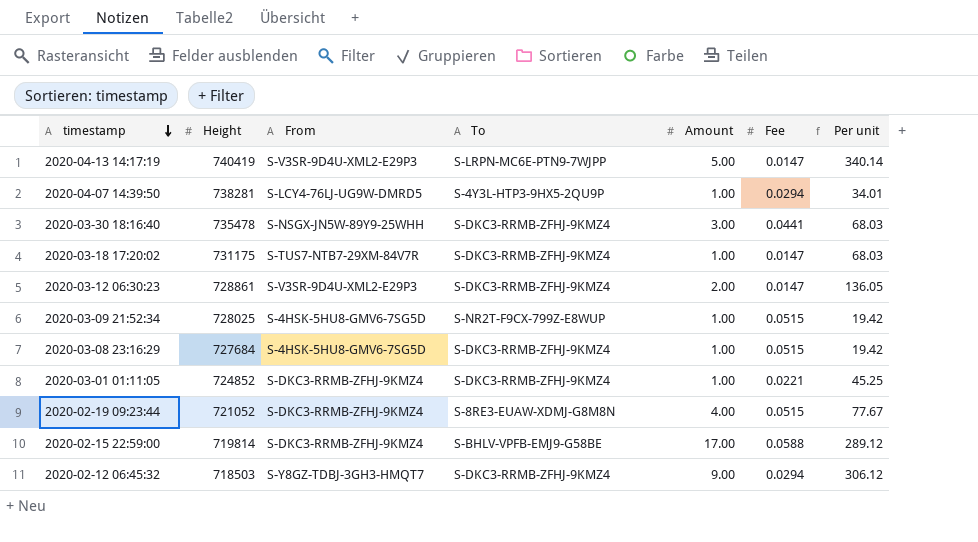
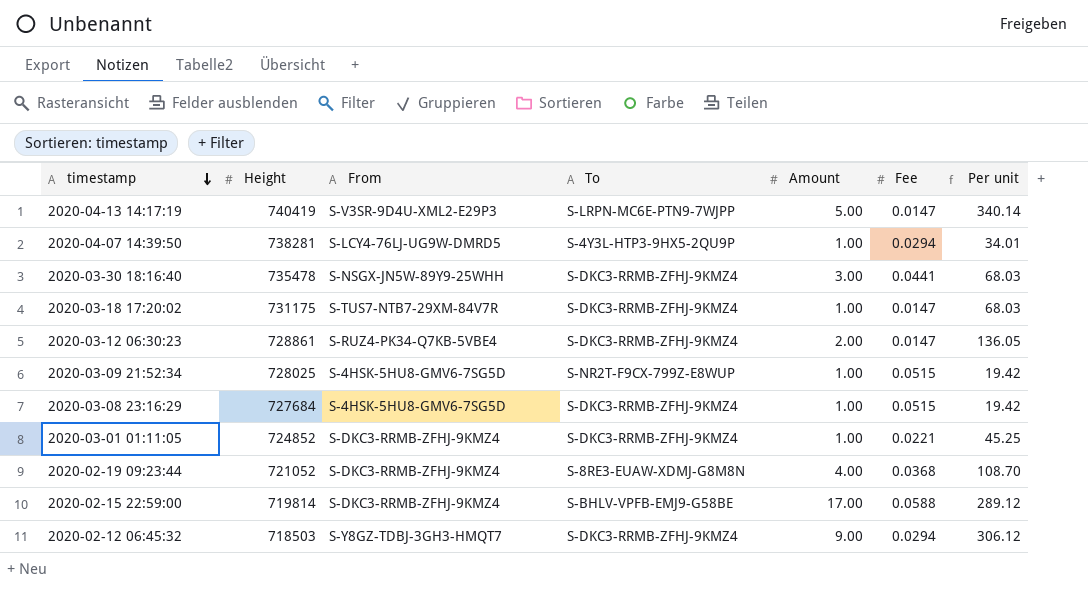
2020-03-12 06:30:23 | From: S-V3SR-9D4U-XML2-E29P3 -> S-RUZ4-PK34-Q7KB-5VBE4
2020-02-19 09:23:44 | Fee: 0.0515 -> 0.0368
2020-02-19 09:23:44 | Per unit: 77.67 -> 108.70

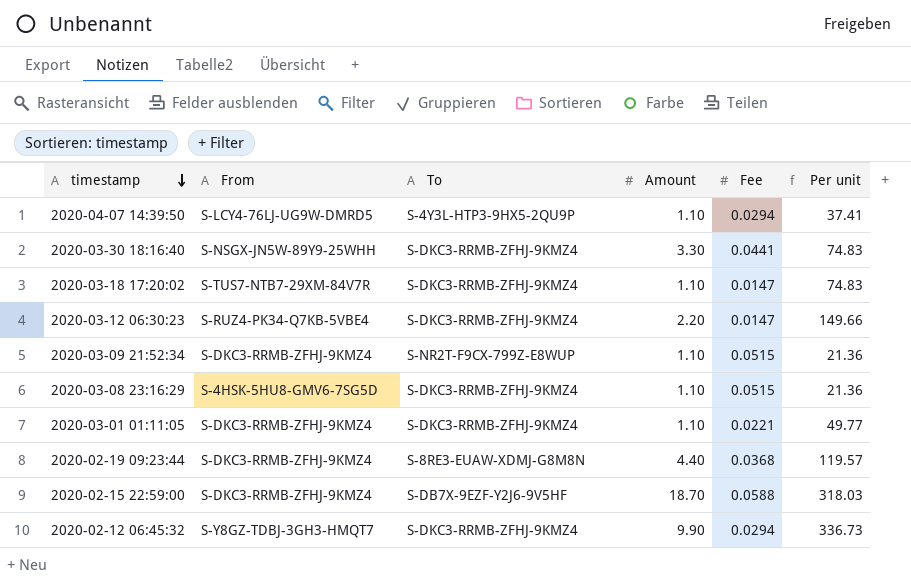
column Height | position: 2 -> none
row 2020-04-13 14:17:19: 740419 | S-V3SR-9D4U-XML2-E29P3 | S-LRPN-MC6E-PTN9-7WJPP | 5.00 | 0.0147 | 340.14 -> none
2020-04-07 14:39:50 | Amount: 1.00 -> 1.10
2020-04-07 14:39:50 | Per unit: 34.01 -> 37.41
2020-03-30 18:16:40 | Amount: 3.00 -> 3.30
2020-03-30 18:16:40 | Per unit: 68.03 -> 74.83
2020-03-18 17:20:02 | Amount: 1.00 -> 1.10
2020-03-18 17:20:02 | Per unit: 68.03 -> 74.83
2020-03-12 06:30:23 | Amount: 2.00 -> 2.20
2020-03-12 06:30:23 | Per unit: 136.05 -> 149.66
2020-03-09 21:52:34 | From: S-4HSK-5HU8-GMV6-7SG5D -> S-DKC3-RRMB-ZFHJ-9KMZ4
2020-03-09 21:52:34 | Amount: 1.00 -> 1.10
2020-03-09 21:52:34 | Per unit: 19.42 -> 21.36
2020-03-08 23:16:29 | Amount: 1.00 -> 1.10
2020-03-08 23:16:29 | Per unit: 19.42 -> 21.36
2020-03-01 01:11:05 | Amount: 1.00 -> 1.10
2020-03-01 01:11:05 | Per unit: 45.25 -> 49.77
2020-02-19 09:23:44 | Amount: 4.00 -> 4.40
2020-02-19 09:23:44 | Per unit: 108.70 -> 119.57
2020-02-15 22:59:00 | To: S-BHLV-VPFB-EMJ9-G58BE -> S-DB7X-9EZF-Y2J6-9V5HF
2020-02-15 22:59:00 | Amount: 17.00 -> 18.70
2020-02-15 22:59:00 | Per unit: 289.12 -> 318.03
2020-02-12 06:45:32 | Amount: 9.00 -> 9.90
2020-02-12 06:45:32 | Per unit: 306.12 -> 336.73

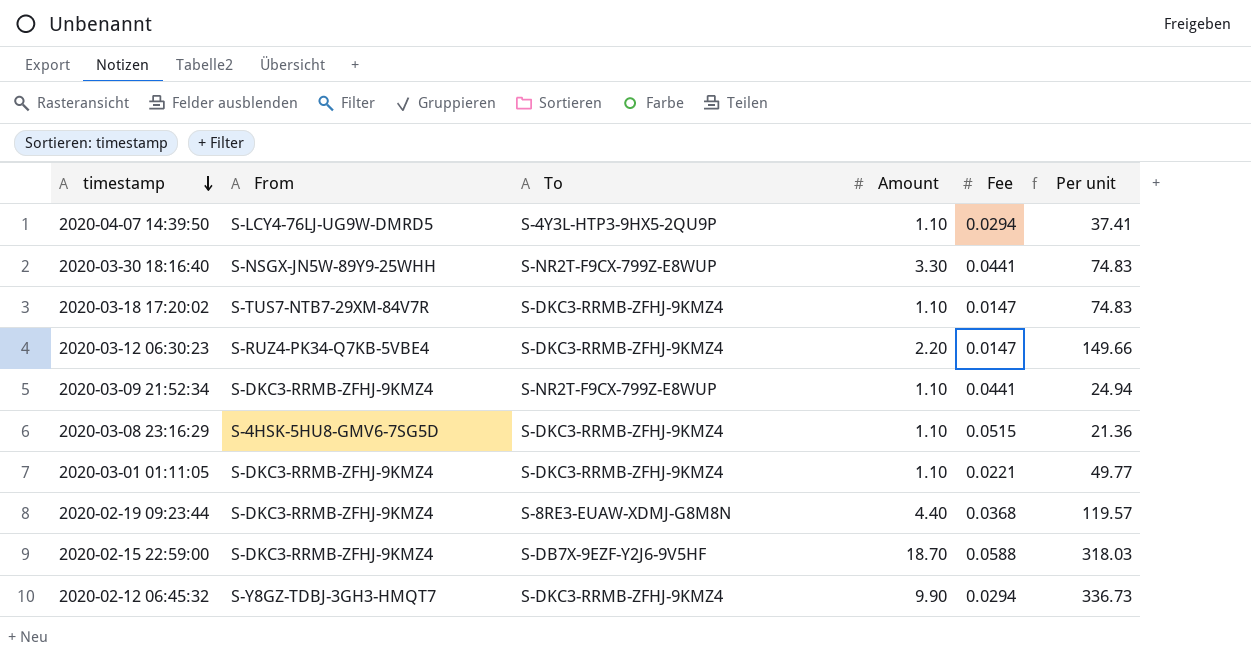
2020-03-30 18:16:40 | To: S-DKC3-RRMB-ZFHJ-9KMZ4 -> S-NR2T-F9CX-799Z-E8WUP
2020-03-09 21:52:34 | Fee: 0.0515 -> 0.0441
2020-03-09 21:52:34 | Per unit: 21.36 -> 24.94

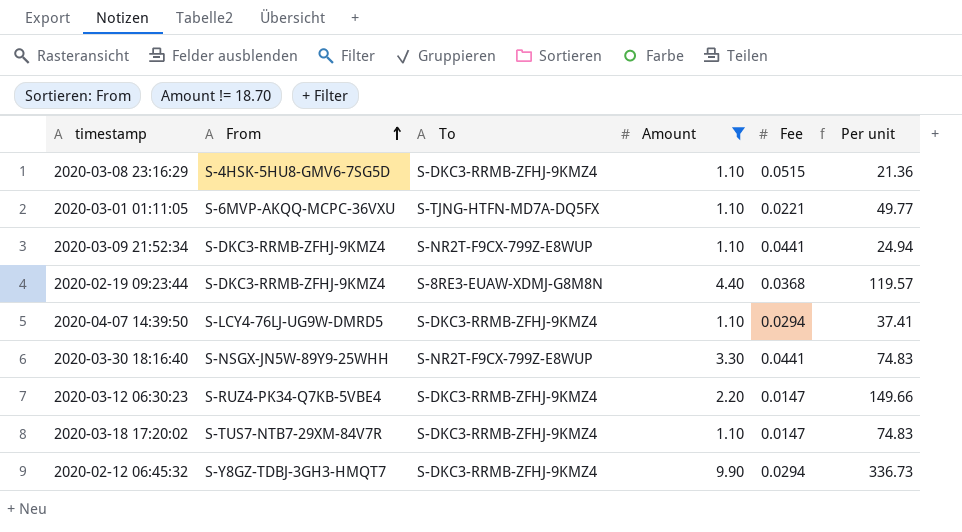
filter: none -> Amount != 18.70
row order: timestamp descending -> From ascending
2020-03-01 01:11:05 | From: S-DKC3-RRMB-ZFHJ-9KMZ4 -> S-6MVP-AKQQ-MCPC-36VXU
2020-03-01 01:11:05 | To: S-DKC3-RRMB-ZFHJ-9KMZ4 -> S-TJNG-HTFN-MD7A-DQ5FX
2020-04-07 14:39:50 | To: S-4Y3L-HTP3-9HX5-2QU9P -> S-DKC3-RRMB-ZFHJ-9KMZ4

